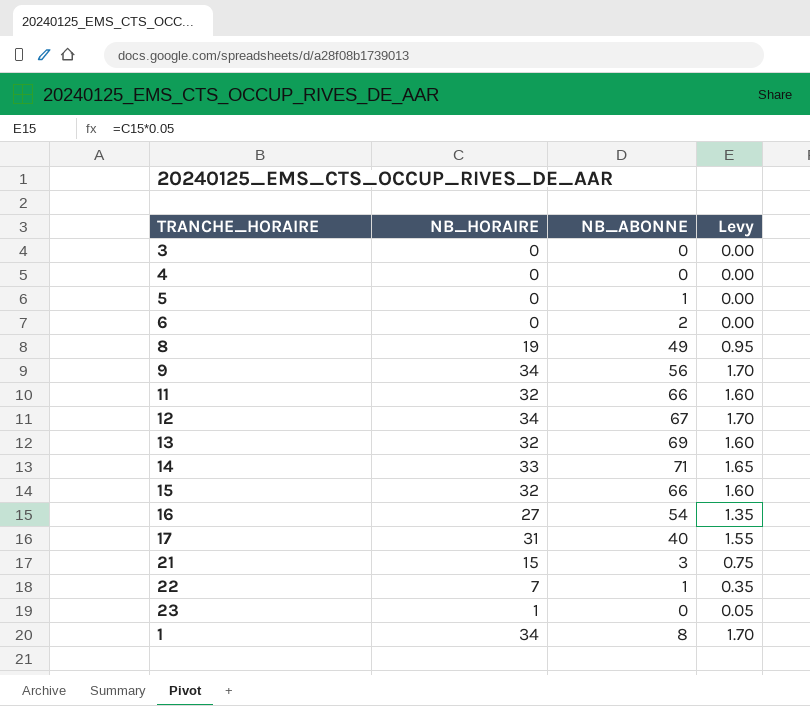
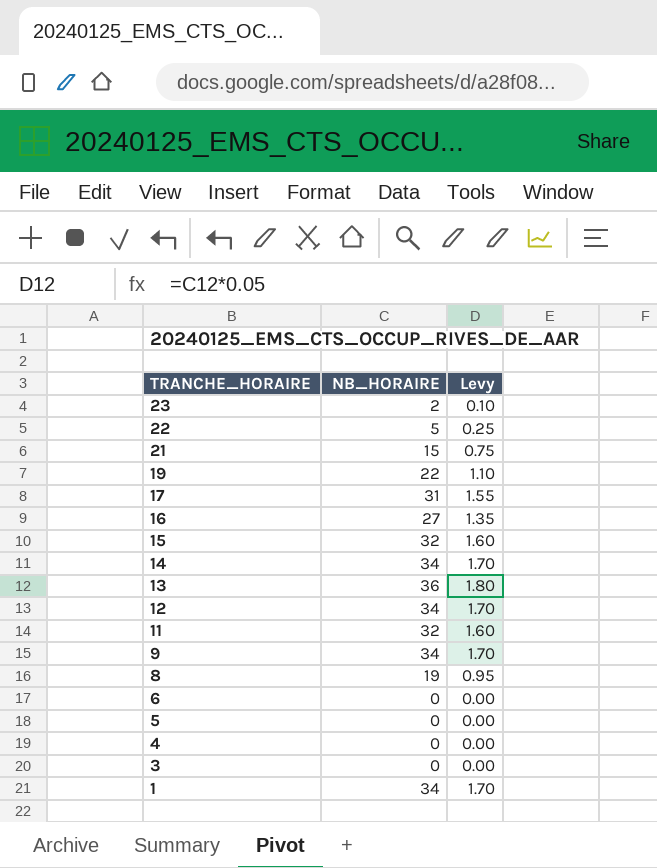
row order: none -> TRANCHE_HORAIRE descending
column NB_ABONNE | position: 3 -> none
23 | NB_HORAIRE: 1 -> 2
23 | Levy: 0.05 -> 0.10
22 | NB_HORAIRE: 7 -> 5
22 | Levy: 0.35 -> 0.25
row 19: none -> 22 | 1.10
14 | NB_HORAIRE: 33 -> 34
14 | Levy: 1.65 -> 1.70
13 | NB_HORAIRE: 32 -> 36
13 | Levy: 1.60 -> 1.80

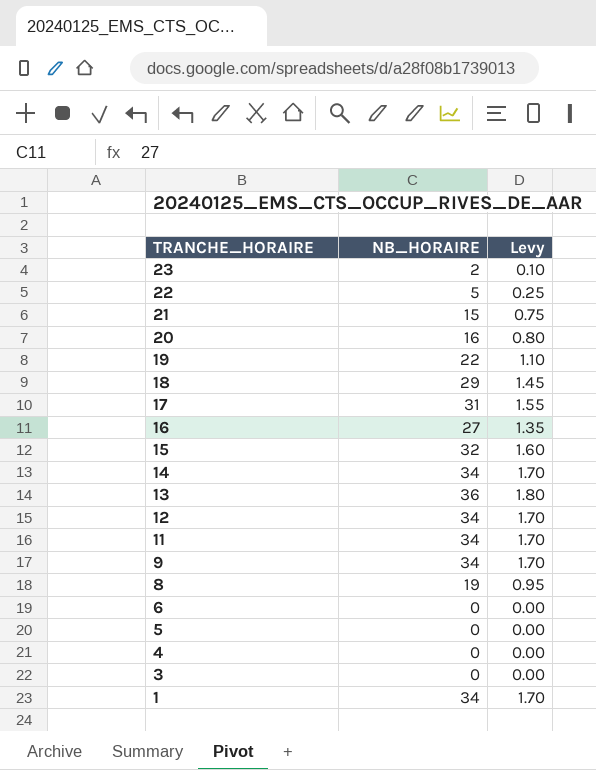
row 20: none -> 16 | 0.80
row 18: none -> 29 | 1.45
11 | NB_HORAIRE: 32 -> 34
11 | Levy: 1.60 -> 1.70

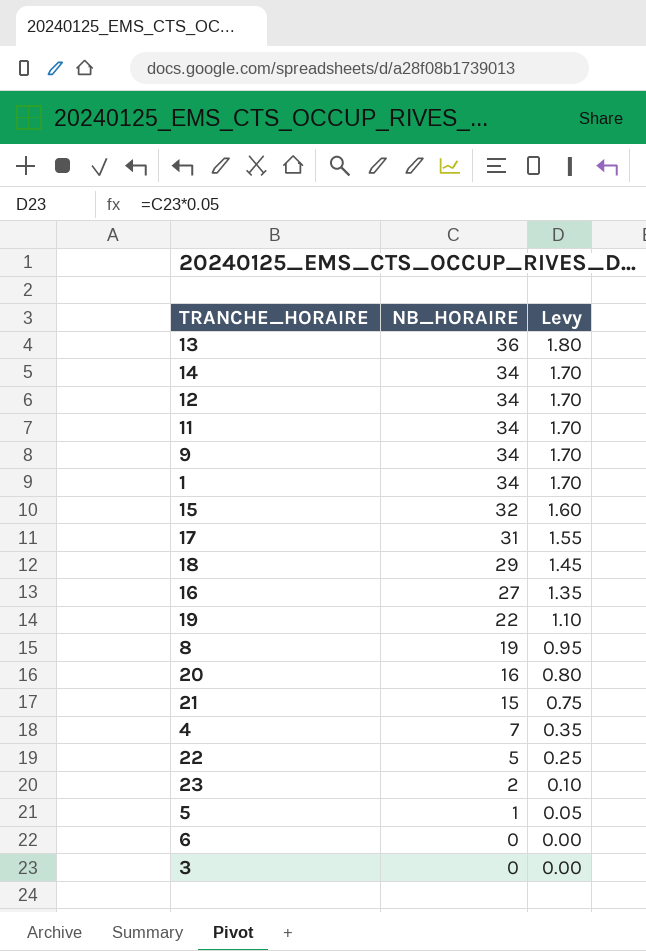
row order: TRANCHE_HORAIRE descending -> NB_HORAIRE descending
4 | NB_HORAIRE: 0 -> 7
4 | Levy: 0.00 -> 0.35
5 | NB_HORAIRE: 0 -> 1
5 | Levy: 0.00 -> 0.05

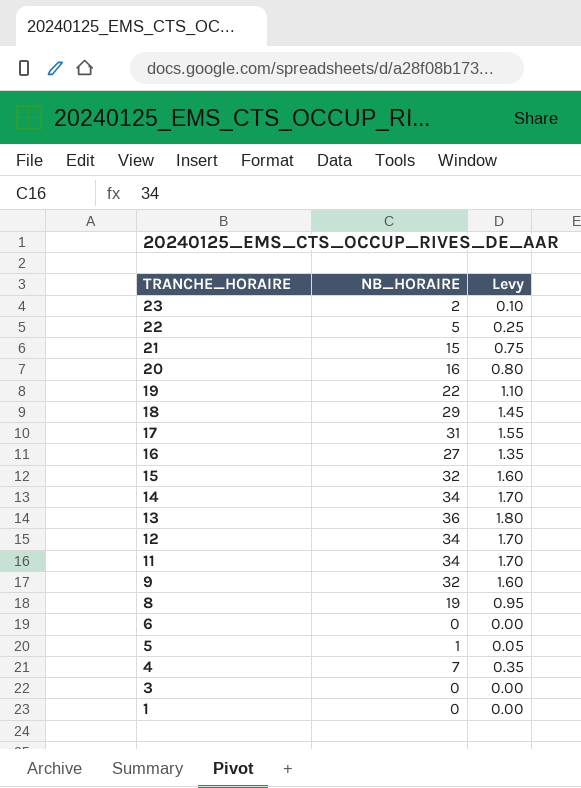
row order: NB_HORAIRE descending -> TRANCHE_HORAIRE descending
9 | NB_HORAIRE: 34 -> 32
9 | Levy: 1.70 -> 1.60
1 | NB_HORAIRE: 34 -> 0
1 | Levy: 1.70 -> 0.00

